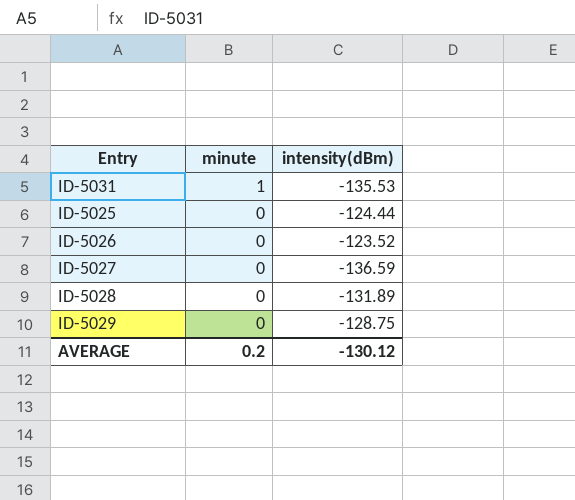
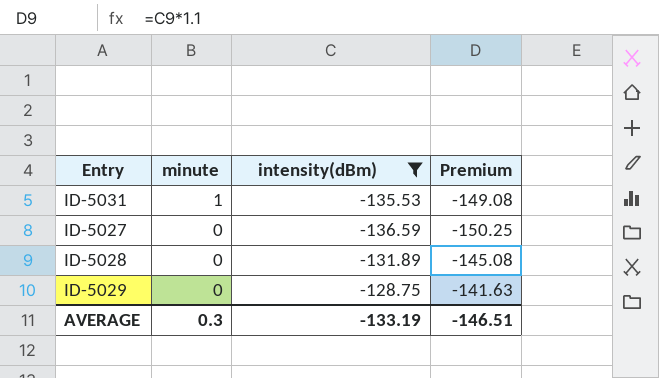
filter: none -> intensity(dBm) <= -128.75
column Premium | formula: none -> [intensity(dBm)] * 1.1
AVERAGE | minute: 0.2 -> 0.3
AVERAGE | intensity(dBm): -130.12 -> -133.19

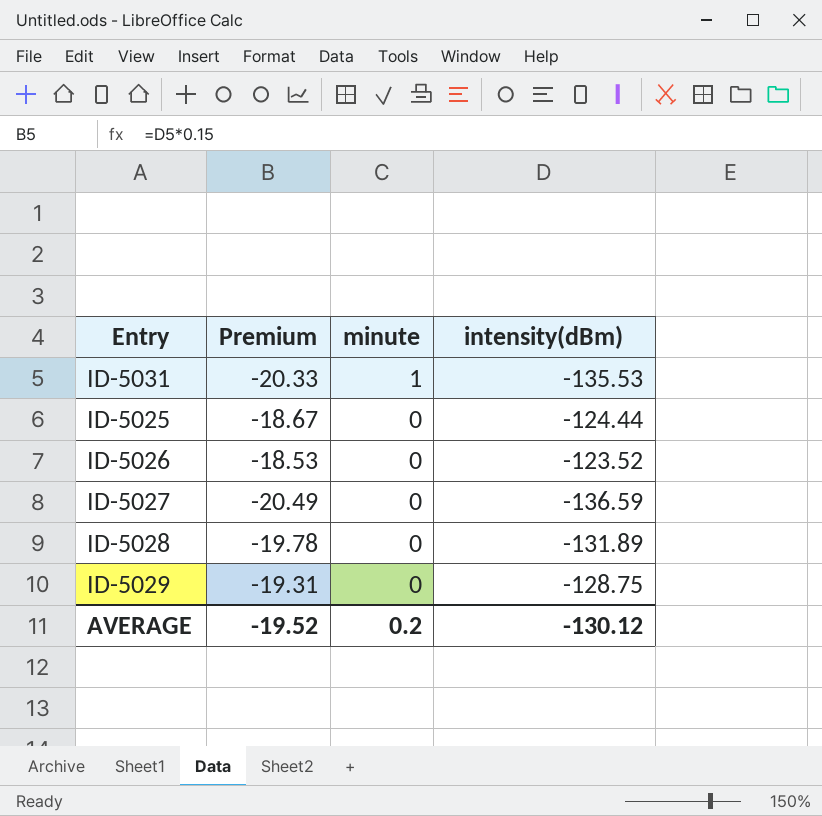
filter: intensity(dBm) <= -128.75 -> none
column Premium | formula: [intensity(dBm)] * 1.1 -> [intensity(dBm)] * 0.15
column Premium | position: 4 -> 2
AVERAGE | Premium: -146.51 -> -19.52
AVERAGE | minute: 0.3 -> 0.2
AVERAGE | intensity(dBm): -133.19 -> -130.12

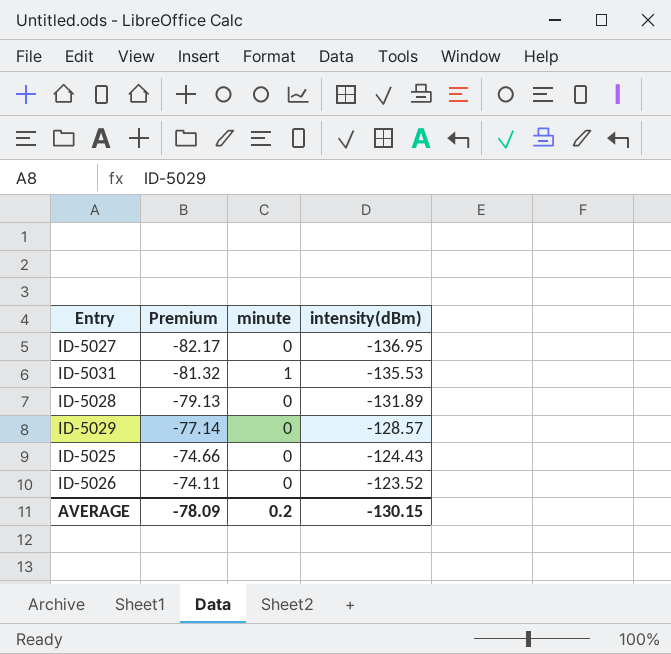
row order: minute descending -> Premium ascending
column Premium | formula: [intensity(dBm)] * 0.15 -> [intensity(dBm)] * 0.6
ID-5027 | intensity(dBm): -136.59 -> -136.95
ID-5029 | intensity(dBm): -128.75 -> -128.57
ID-5025 | intensity(dBm): -124.44 -> -124.43
AVERAGE | Premium: -19.52 -> -78.09
AVERAGE | intensity(dBm): -130.12 -> -130.15

